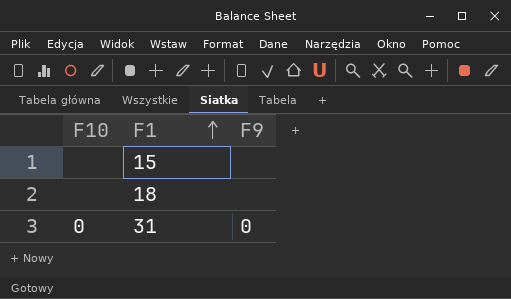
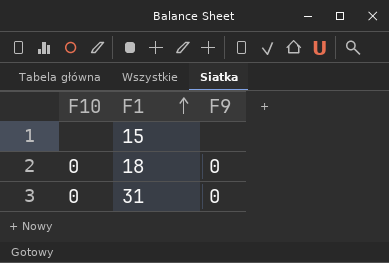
18 | F10: none -> 0
18 | F9: none -> 0

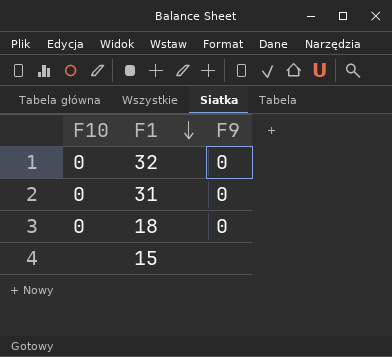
row order: F1 ascending -> F1 descending
row 32: none -> 0 | 0

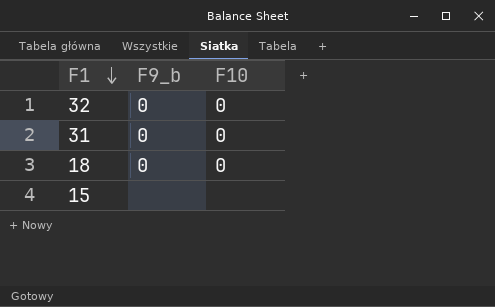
column name: F9 -> F9_b
column F10 | position: 1 -> 3

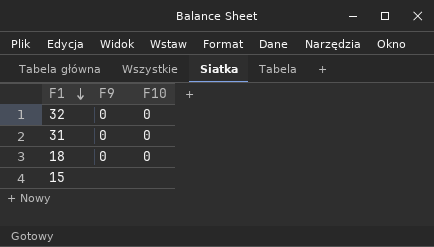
column name: F9_b -> F9

